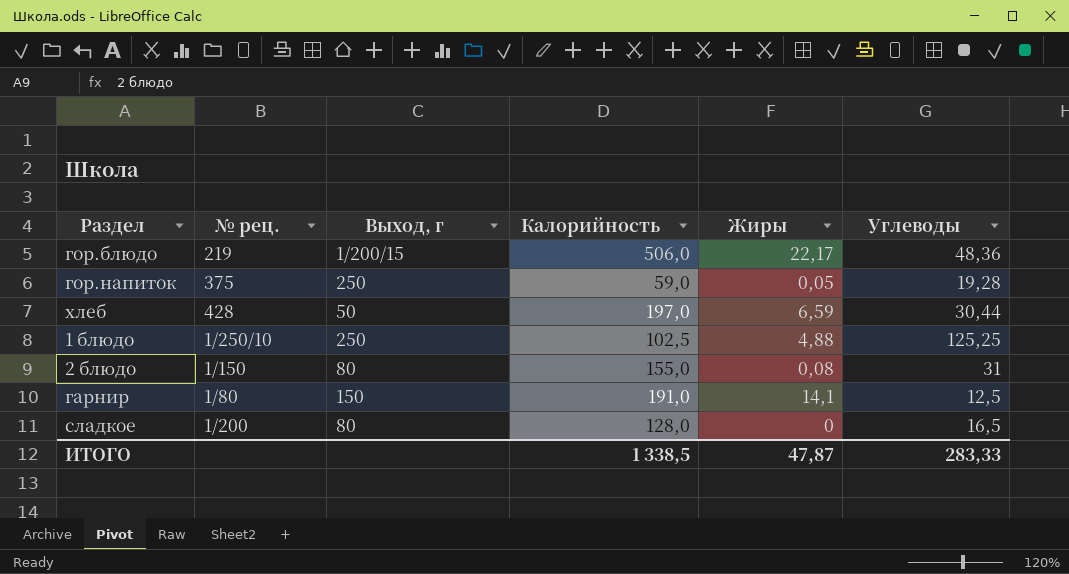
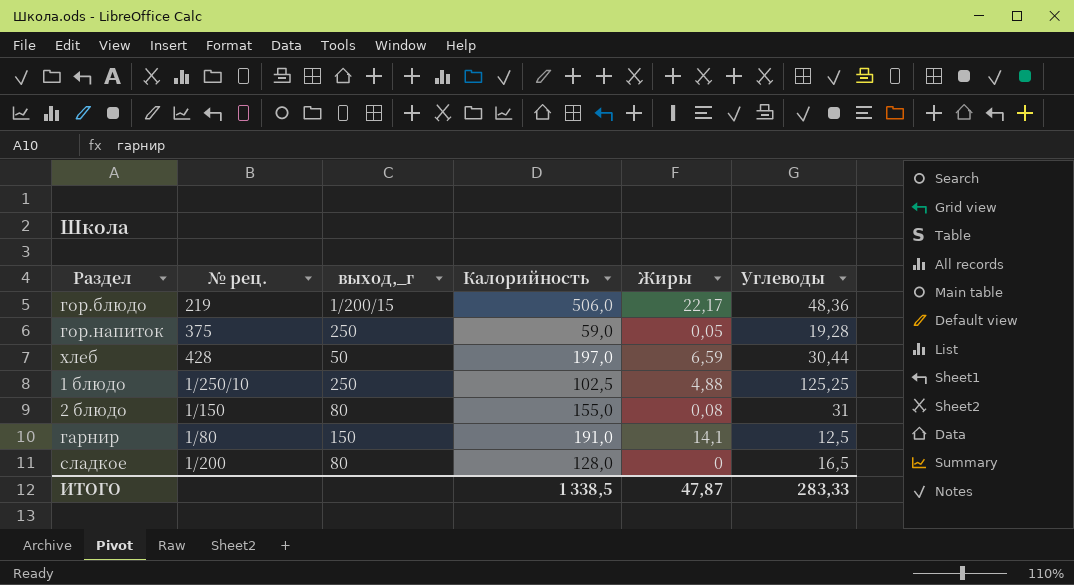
column name: Выход, г -> выход,_г

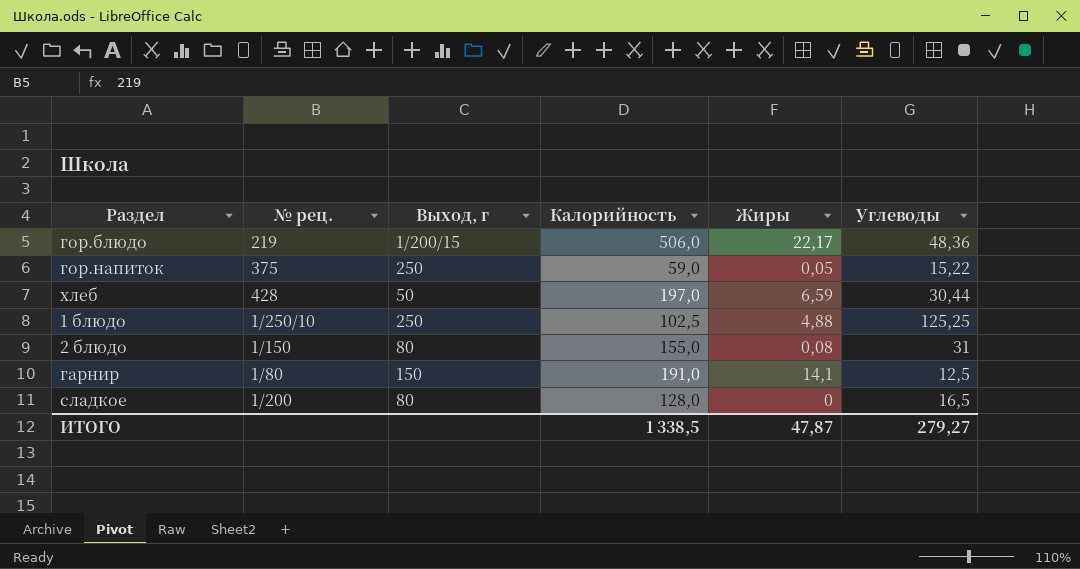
column name: выход,_г -> Выход, г
гор.напиток | Углеводы: 19,28 -> 15,22
ИТОГО | Углеводы: 283,33 -> 279,27

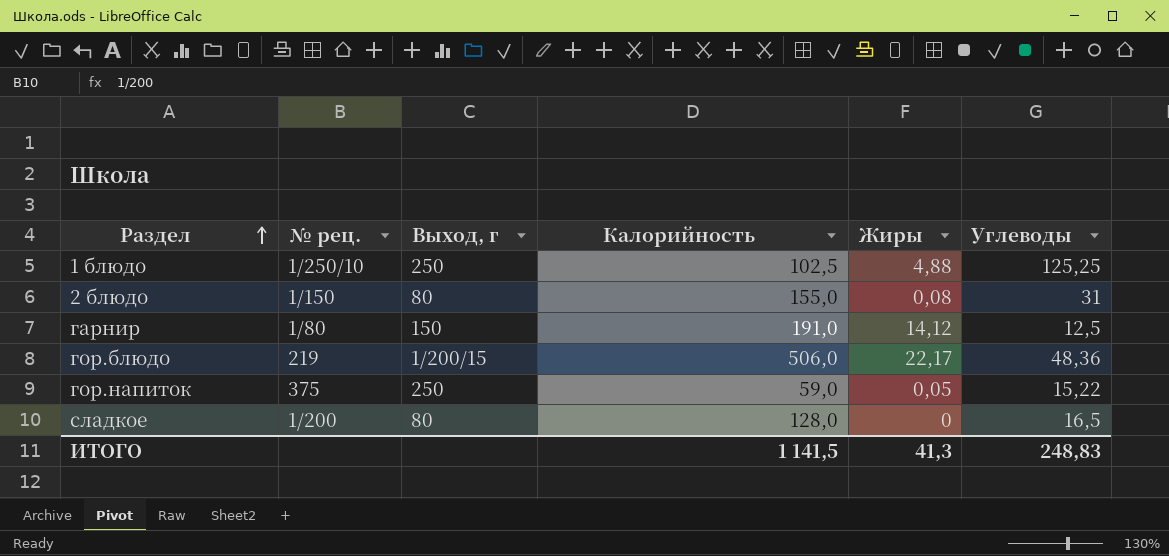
row order: none -> Раздел ascending
row хлеб: 428 | 50 | 197,0 | 6,59 | 30,44 -> none
гарнир | Жиры: 14,1 -> 14,12
ИТОГО | Калорийность: 1 338,5 -> 1 141,5
ИТОГО | Жиры: 47,87 -> 41,3
ИТОГО | Углеводы: 279,27 -> 248,83

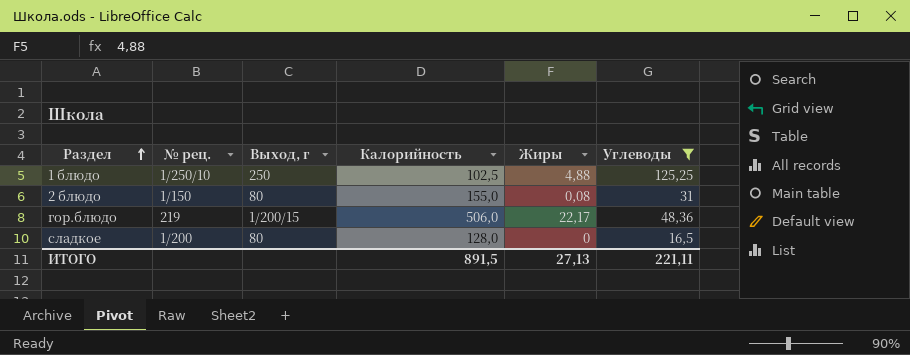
filter: none -> Углеводы >= 16,5
ИТОГО | Калорийность: 1 141,5 -> 891,5
ИТОГО | Жиры: 41,3 -> 27,13
ИТОГО | Углеводы: 248,83 -> 221,11

